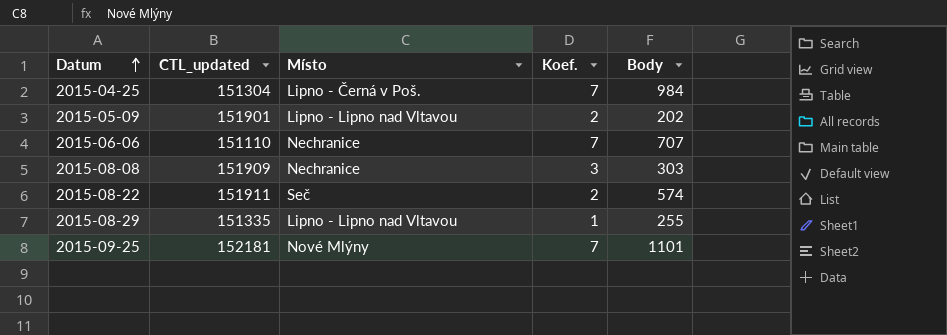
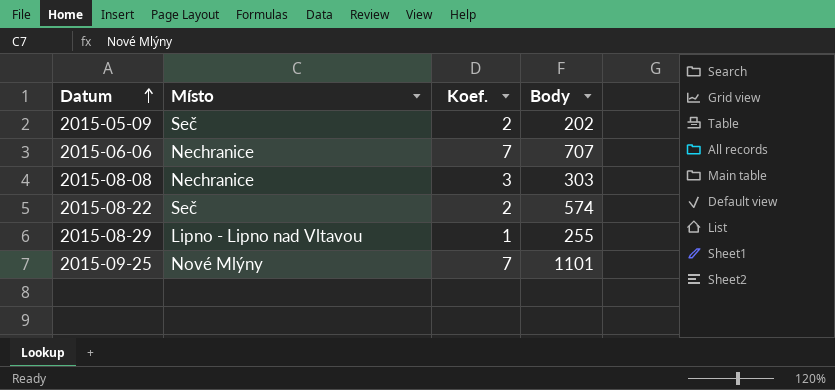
column CTL_updated | position: 2 -> none
row 2015-04-25: 151304 | Lipno - Černá v Poš. | 7 | 984 -> none
2015-05-09 | Místo: Lipno - Lipno nad Vltavou -> Seč

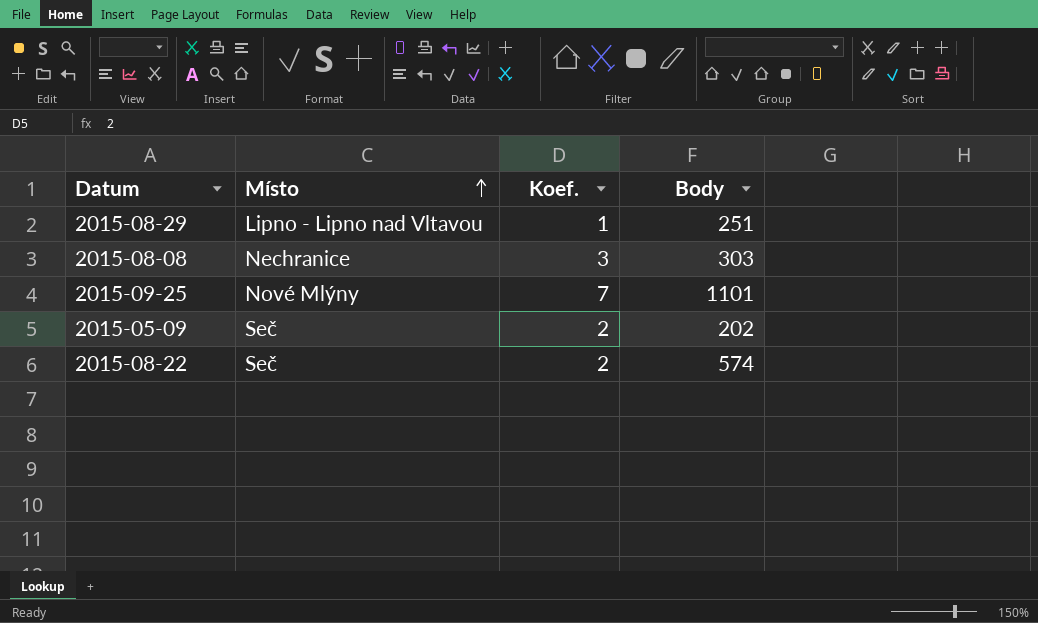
row order: Datum ascending -> Místo ascending
row 2015-06-06: Nechranice | 7 | 707 -> none
2015-08-29 | Body: 255 -> 251

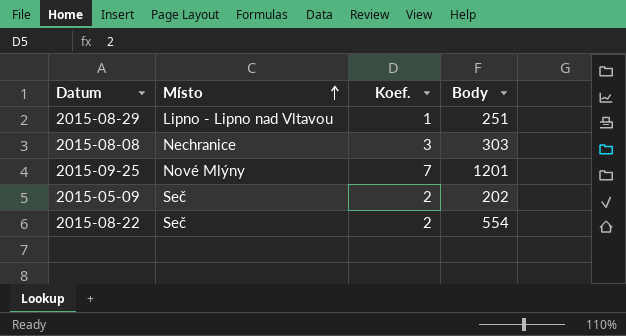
2015-09-25 | Body: 1101 -> 1201
2015-08-22 | Body: 574 -> 554

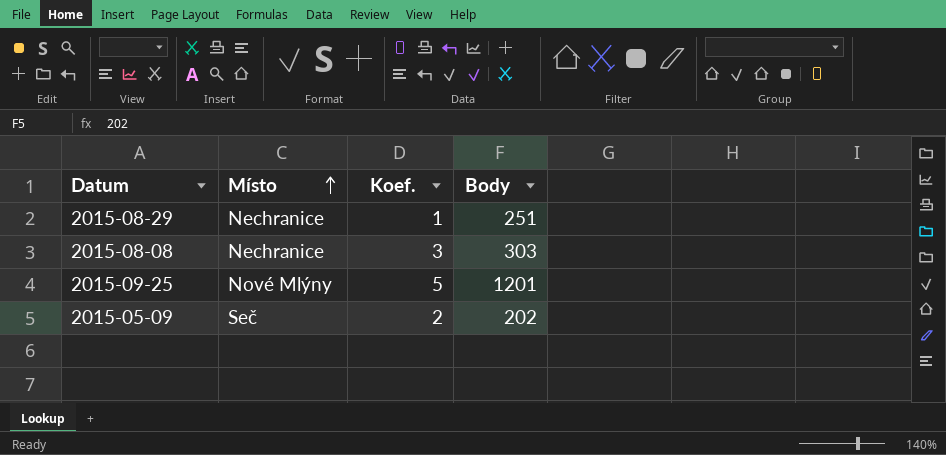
row 2015-08-22: Seč | 2 | 554 -> none
2015-08-29 | Místo: Lipno - Lipno nad Vltavou -> Nechranice
2015-09-25 | Koef.: 7 -> 5

